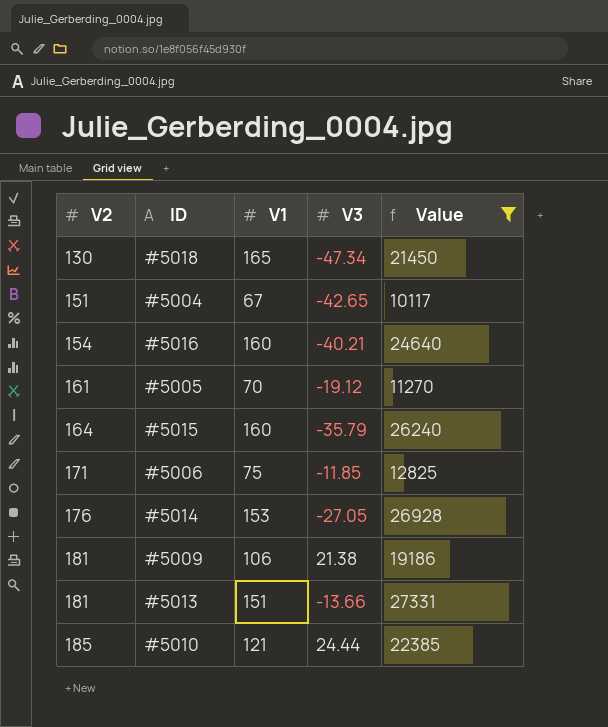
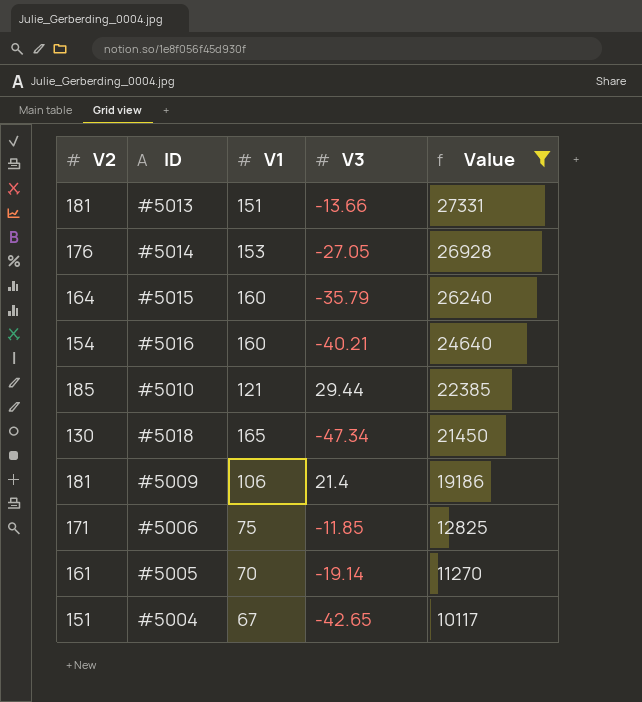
row order: V2 ascending -> Value descending
#5010 | V3: 24.44 -> 29.44
#5009 | V3: 21.38 -> 21.4
#5005 | V3: -19.12 -> -19.14

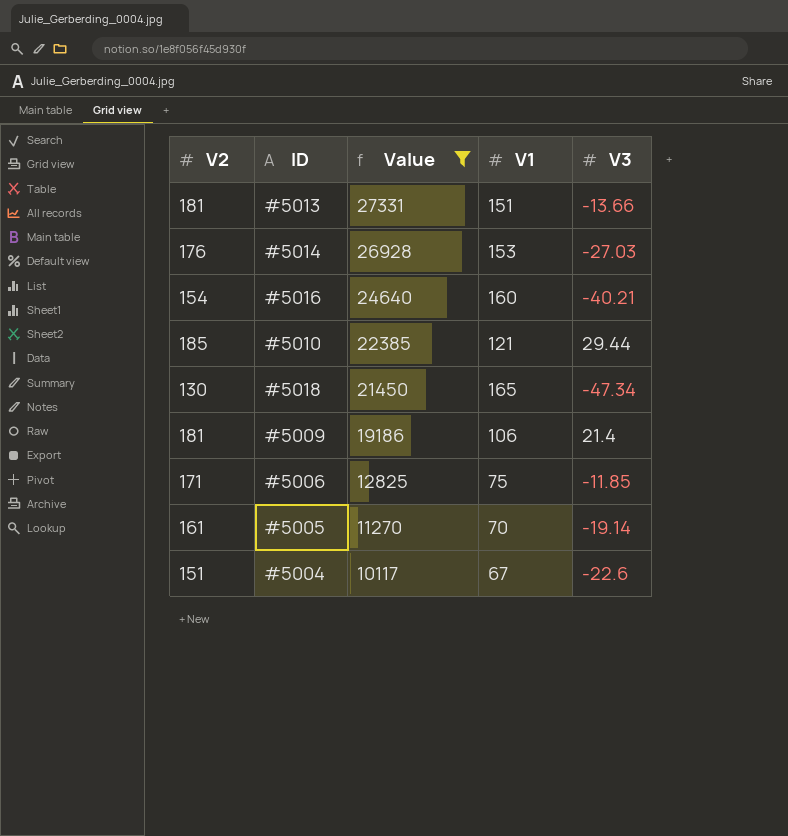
column Value | position: 5 -> 3
row #5015: 164 | 160 | -35.79 | 26240 -> none
#5014 | V3: -27.05 -> -27.03
#5004 | V3: -42.65 -> -22.6

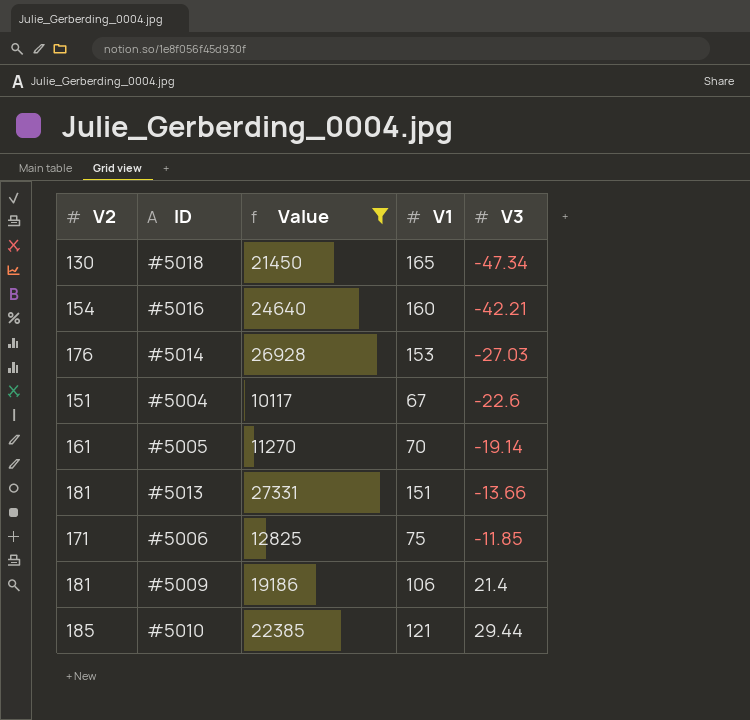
row order: Value descending -> V3 ascending
#5016 | V3: -40.21 -> -42.21

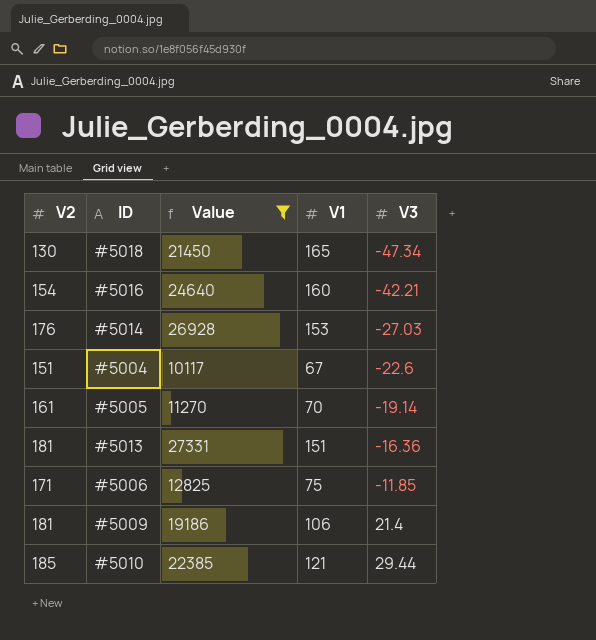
#5013 | V3: -13.66 -> -16.36

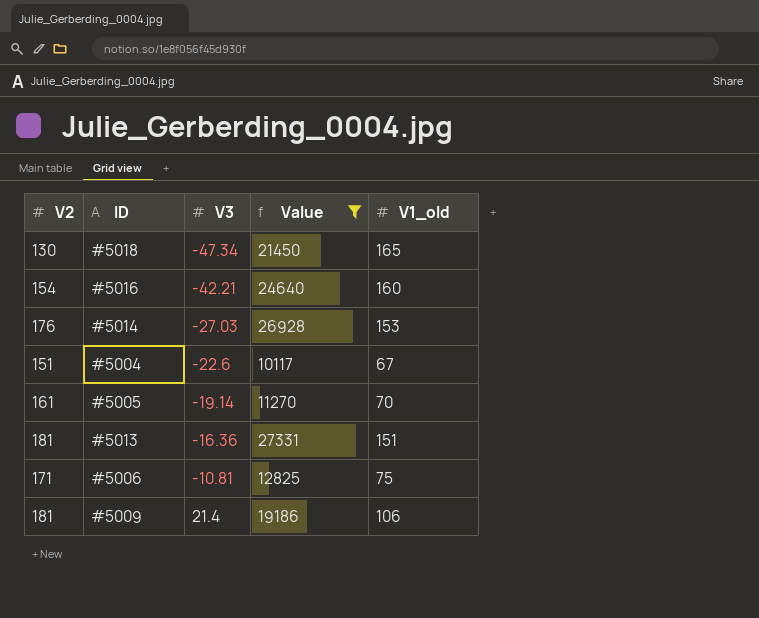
column V3 | position: 5 -> 3
column name: V1 -> V1_old
row #5010: 185 | 22385 | 121 | 29.44 -> none
#5006 | V3: -11.85 -> -10.81

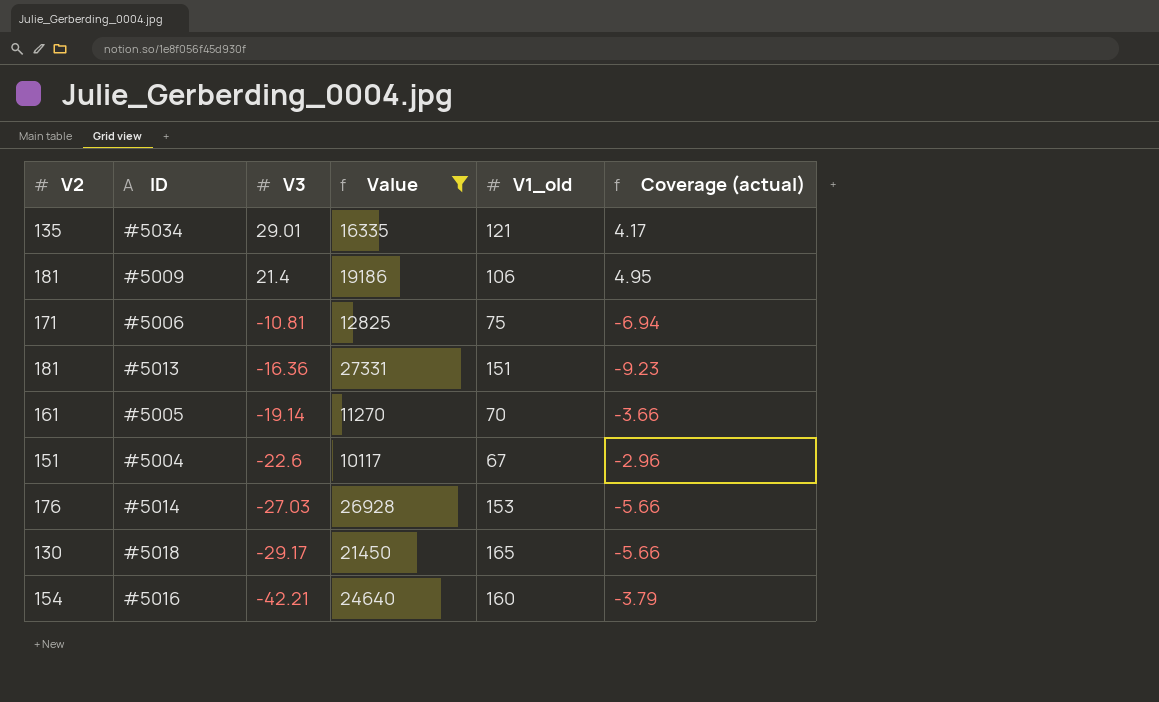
row order: V3 ascending -> V3 descending
column Coverage (actual) | formula: none -> [V1_old] / [V3]
row #5034: none -> 135 | 29.01 | 16335 | 121 | 4.17
#5018 | V3: -47.34 -> -29.17

